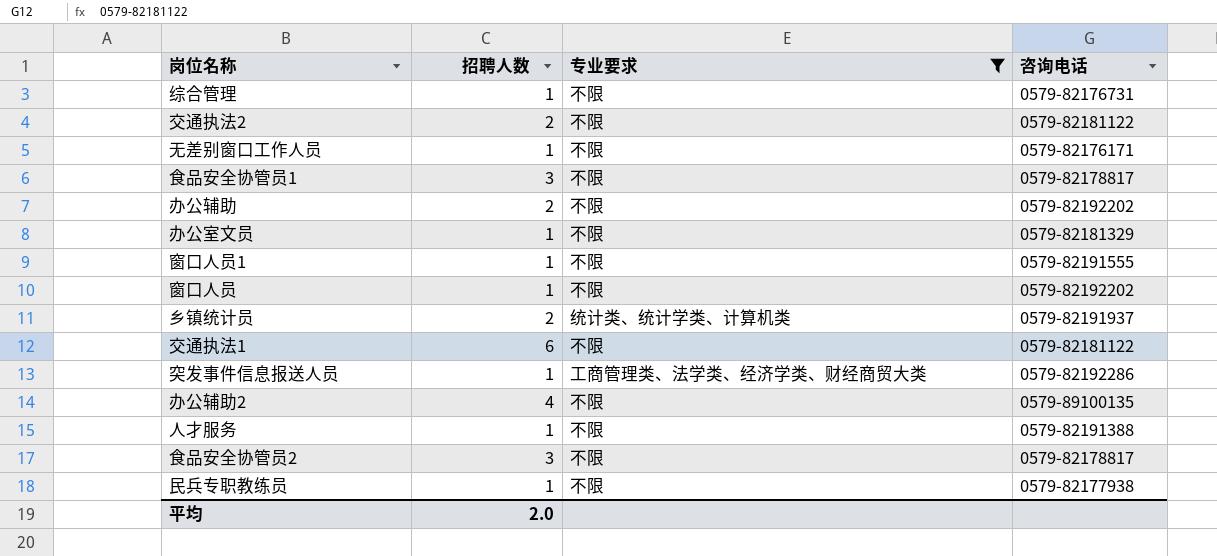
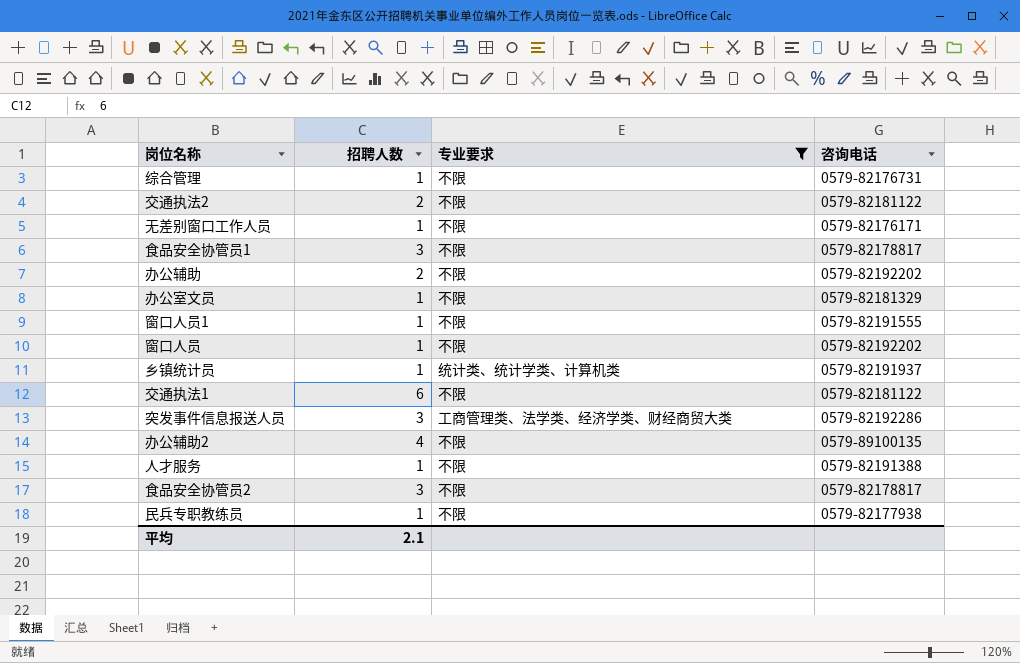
乡镇统计员 | 招聘人数: 2 -> 1
突发事件信息报送人员 | 招聘人数: 1 -> 3
平均 | 招聘人数: 2.0 -> 2.1

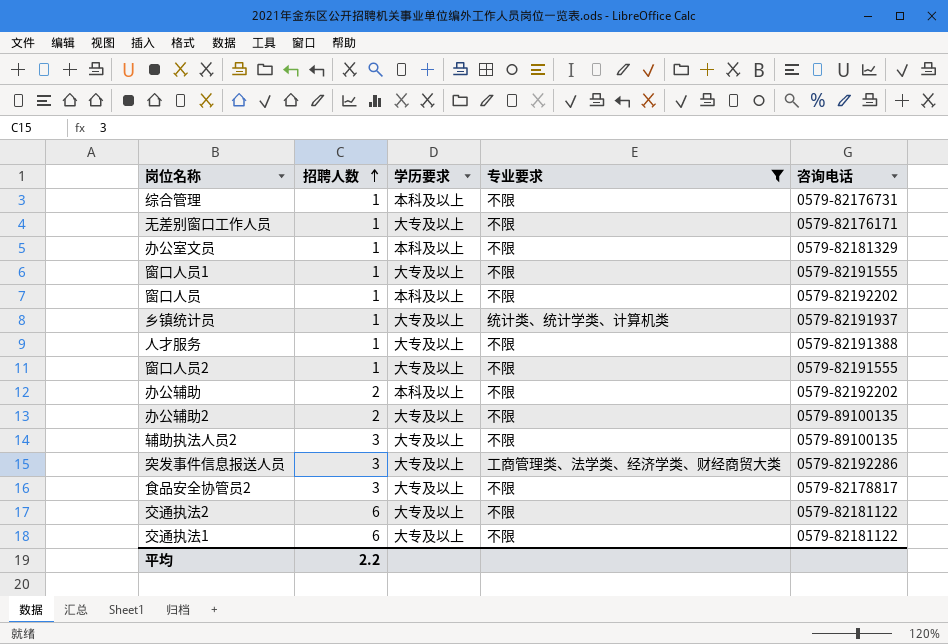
row order: none -> 招聘人数 ascending
column 学历要求 | position: none -> 3
row 食品安全协管员1: 3 | 不限 | 0579-82178817 -> none
row 民兵专职教练员: 1 | 不限 | 0579-82177938 -> none
row 窗口人员2: none -> 1 | 大专及以上 | 不限 | 0579-82191555
办公辅助2 | 招聘人数: 4 -> 2
row 辅助执法人员2: none -> 3 | 大专及以上 | 不限 | 0579-89100135
交通执法2 | 招聘人数: 2 -> 6
平均 | 招聘人数: 2.1 -> 2.2

